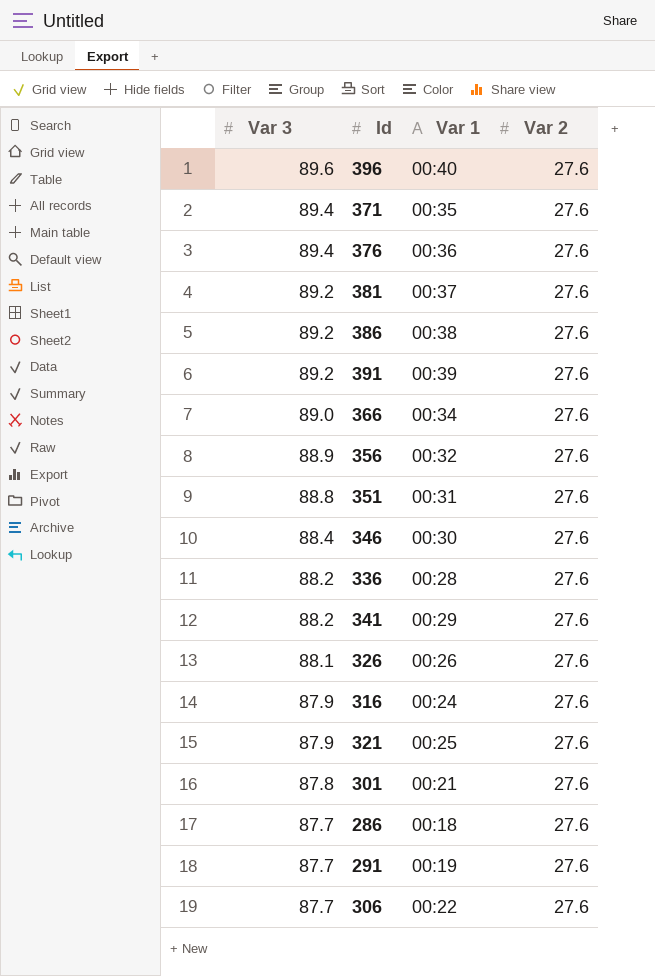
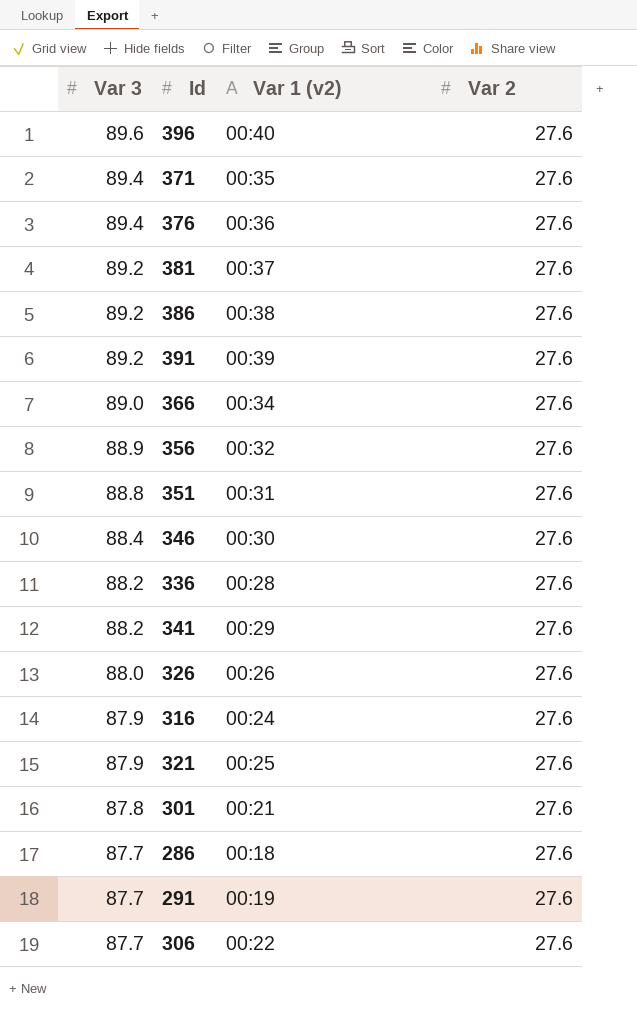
column name: Var 1 -> Var 1 (v2)
326 | Var 3: 88.1 -> 88.0

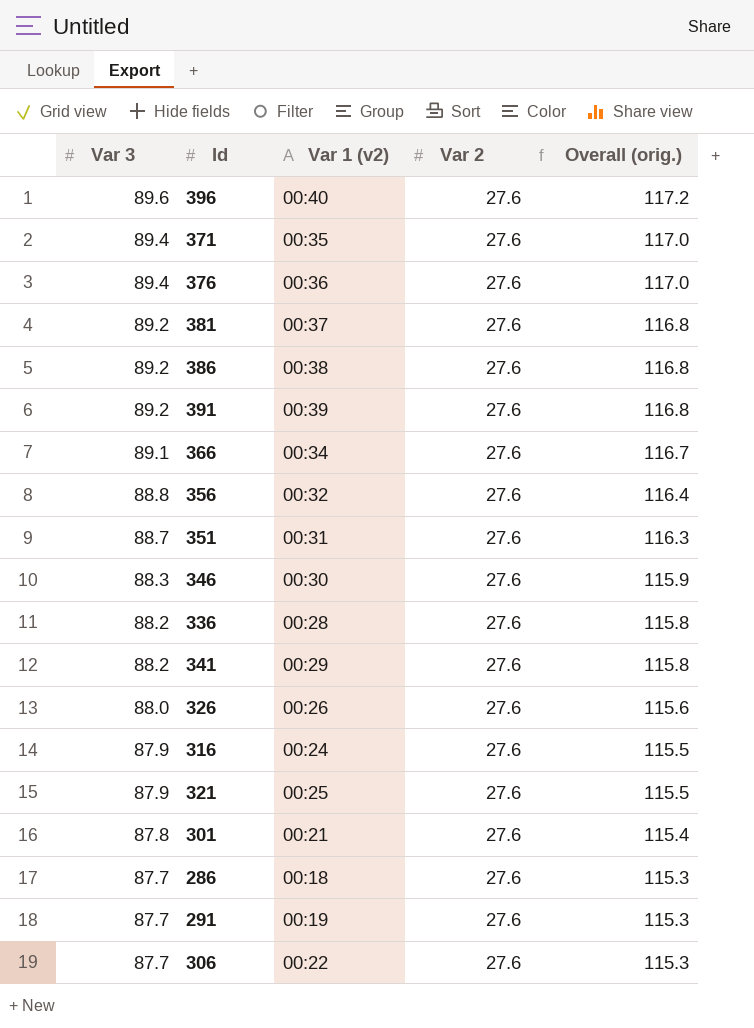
column Overall (orig.) | formula: none -> [Var 3] + [Var 2]
366 | Var 3: 89.0 -> 89.1
356 | Var 3: 88.9 -> 88.8
351 | Var 3: 88.8 -> 88.7
346 | Var 3: 88.4 -> 88.3

